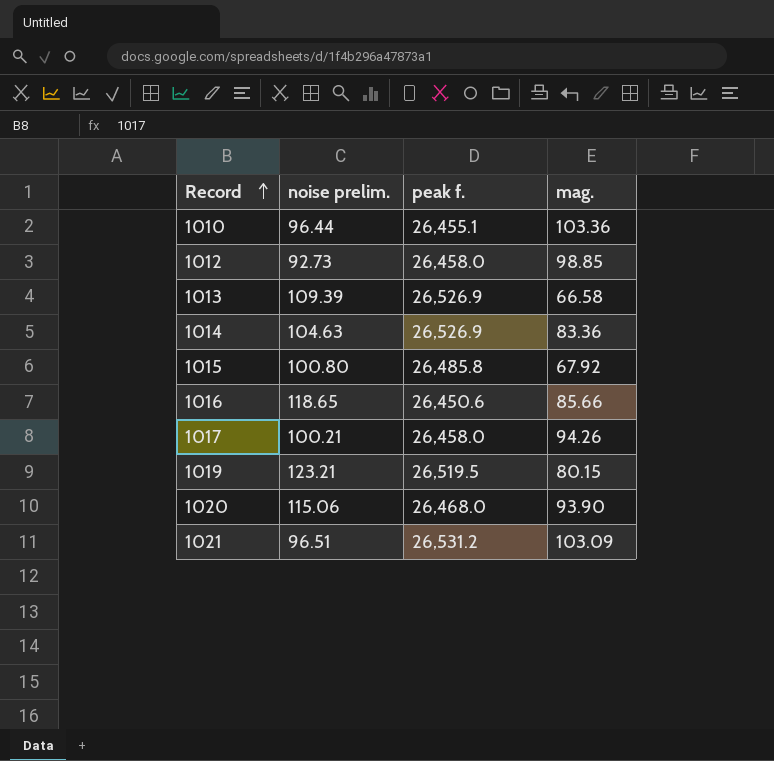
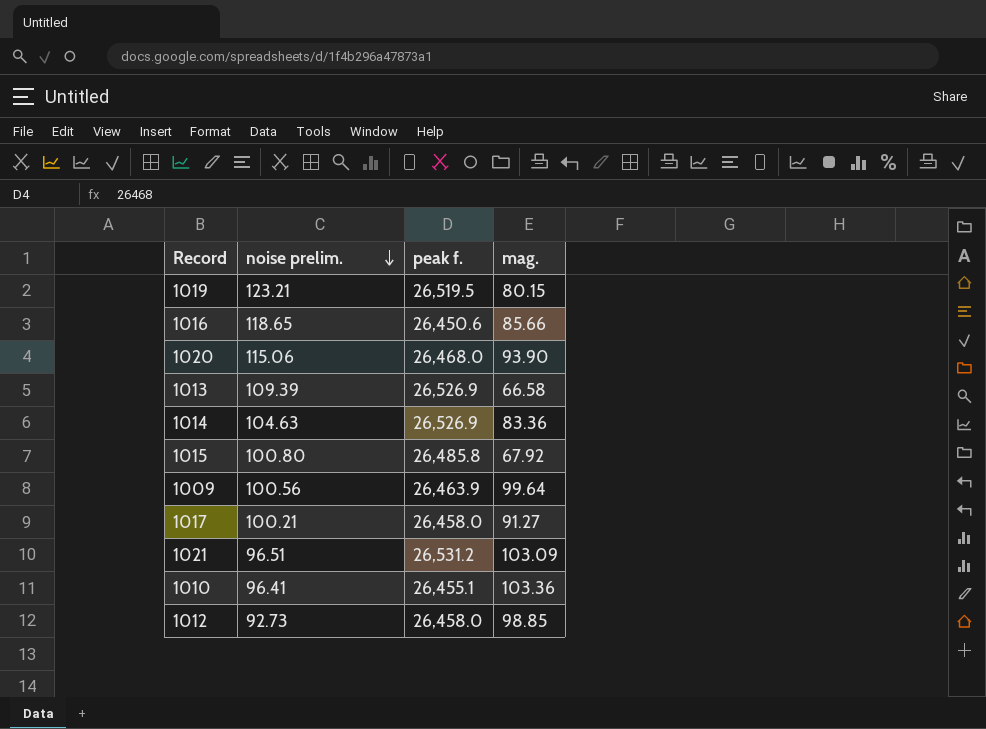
row order: Record ascending -> noise prelim. descending
row 1009: none -> 100.56 | 26,463.9 | 99.64
1017 | mag.: 94.26 -> 91.27
1010 | noise prelim.: 96.44 -> 96.41

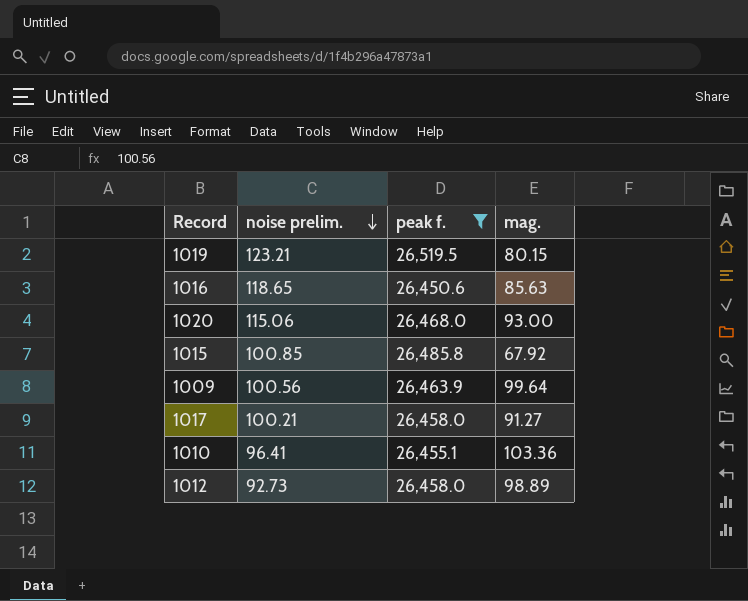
filter: none -> peak f. <= 26,519.5
1016 | mag.: 85.66 -> 85.63
1020 | mag.: 93.90 -> 93.00
1015 | noise prelim.: 100.80 -> 100.85
1012 | mag.: 98.85 -> 98.89

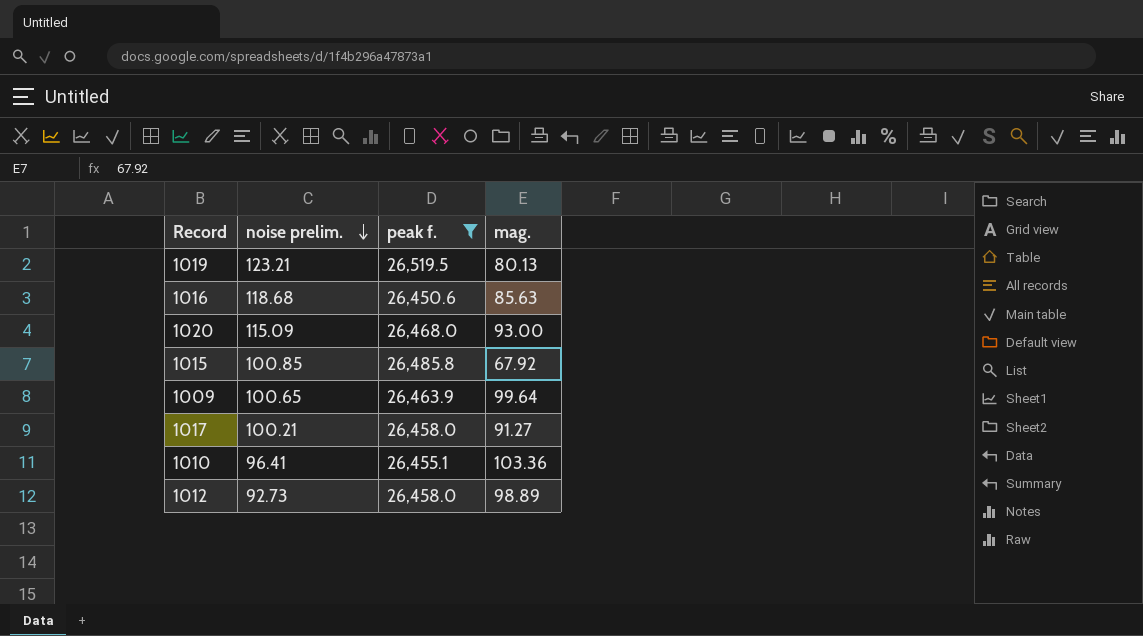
1019 | mag.: 80.15 -> 80.13
1016 | noise prelim.: 118.65 -> 118.68
1020 | noise prelim.: 115.06 -> 115.09
1009 | noise prelim.: 100.56 -> 100.65

